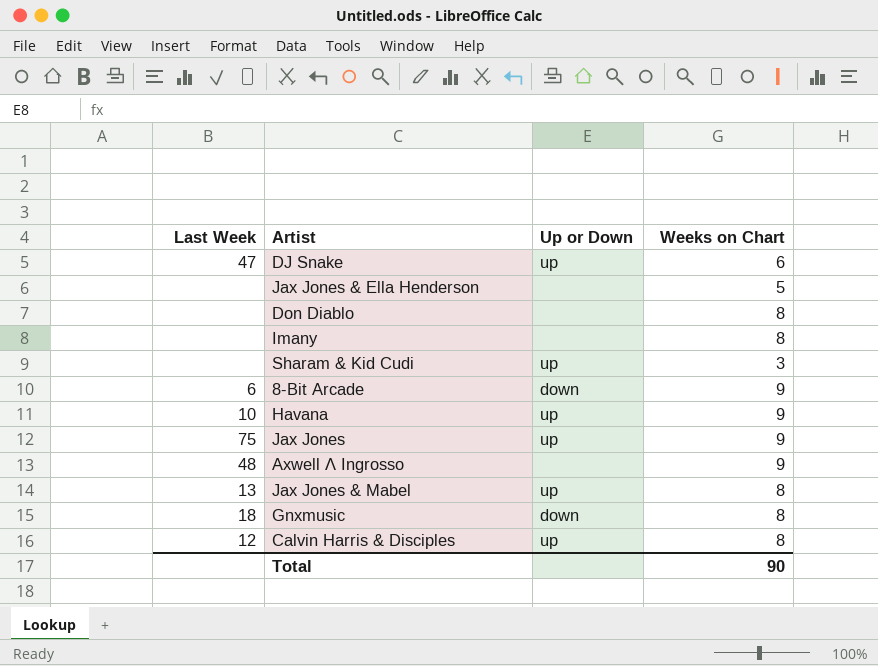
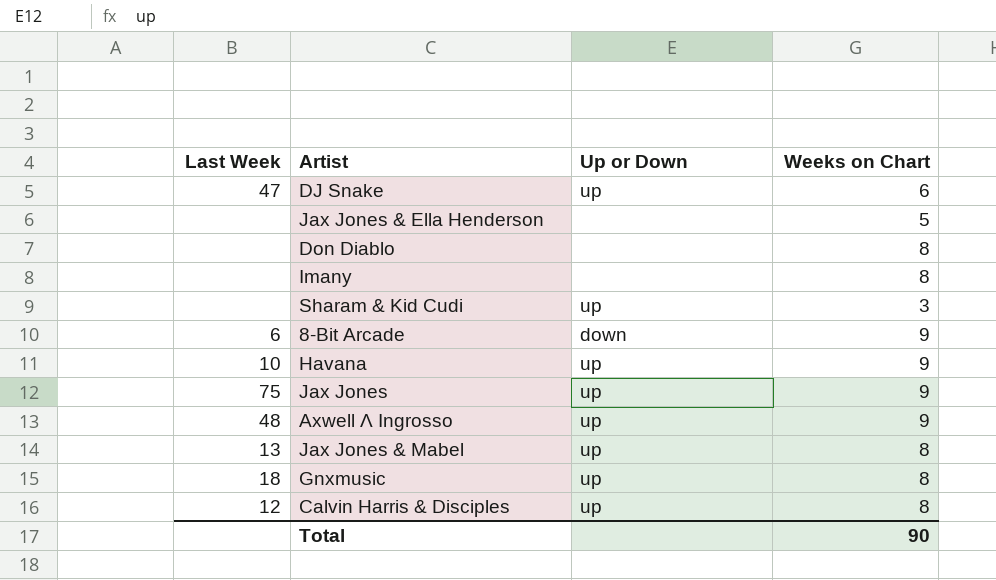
Axwell Λ Ingrosso | Up or Down: none -> up
Gnxmusic | Up or Down: down -> up

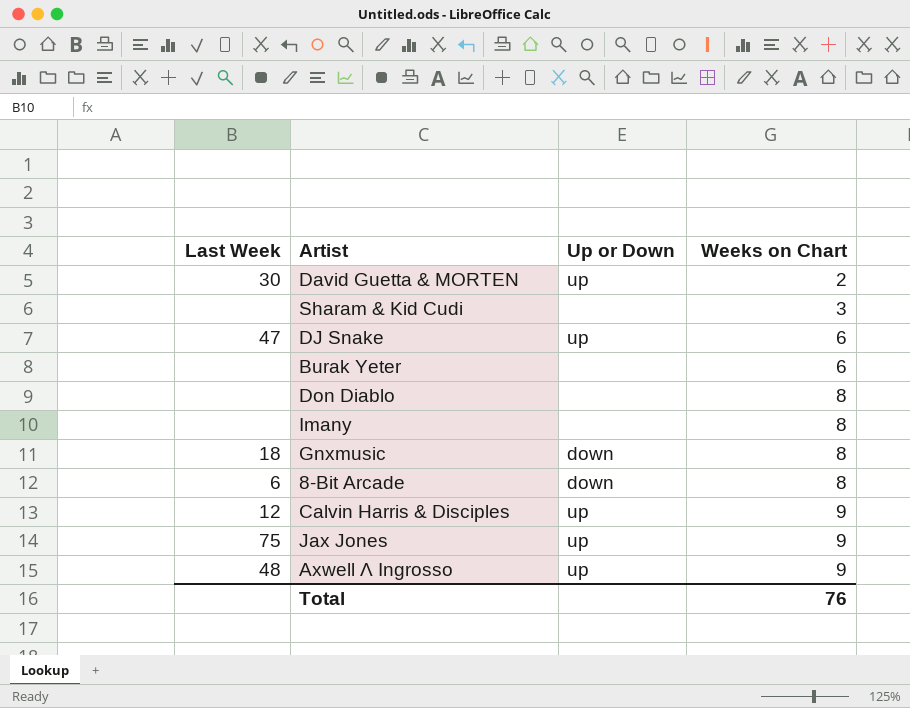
row order: none -> Weeks on Chart ascending
row Jax Jones & Ella Henderson: none | none | 5 -> none
row Havana: 10 | up | 9 -> none
row Jax Jones & Mabel: 13 | up | 8 -> none
row David Guetta & MORTEN: none -> 30 | up | 2
Sharam & Kid Cudi | Up or Down: up -> none
row Burak Yeter: none -> none | none | 6
Gnxmusic | Up or Down: up -> down
8-Bit Arcade | Weeks on Chart: 9 -> 8
Calvin Harris & Disciples | Weeks on Chart: 8 -> 9
Total | Weeks on Chart: 90 -> 76

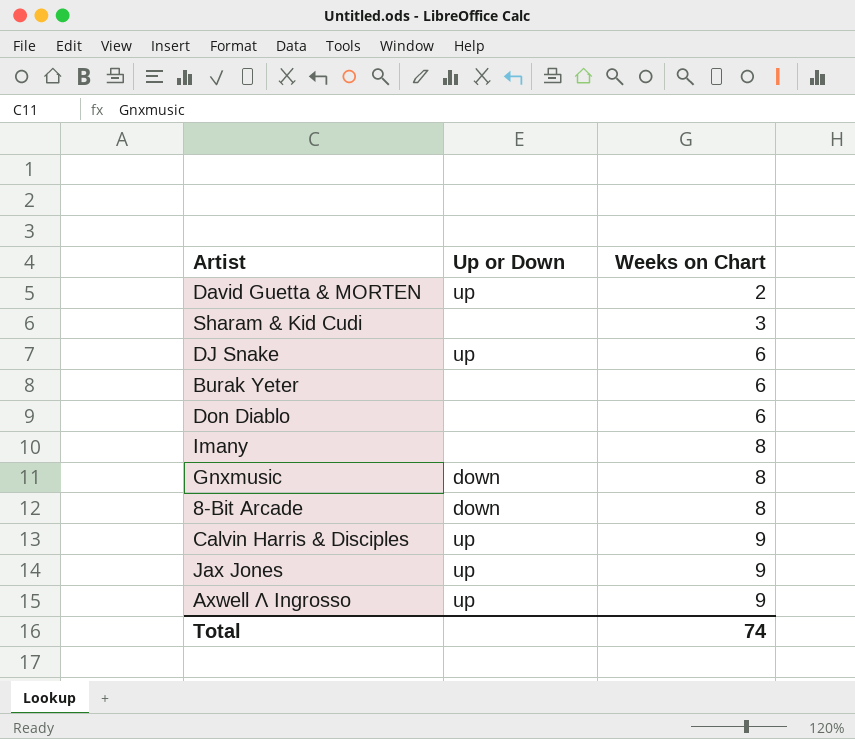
column Last Week | position: 1 -> none
Don Diablo | Weeks on Chart: 8 -> 6
Total | Weeks on Chart: 76 -> 74

